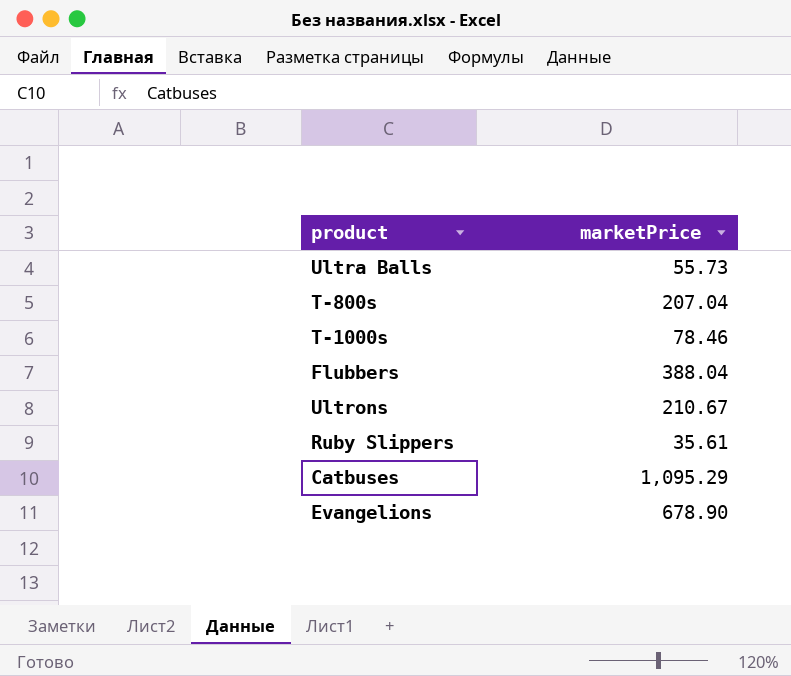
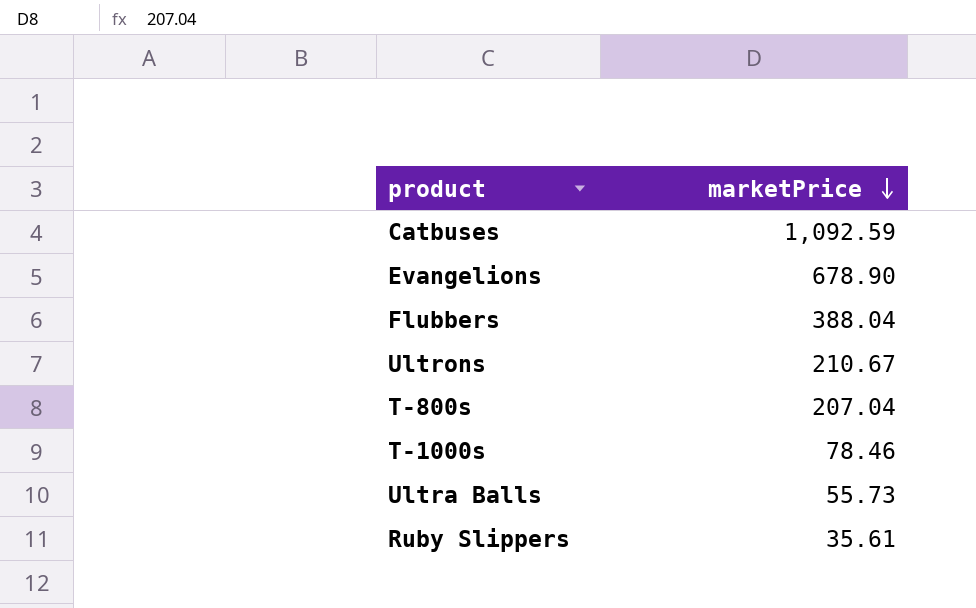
row order: none -> marketPrice descending
Catbuses | marketPrice: 1,095.29 -> 1,092.59

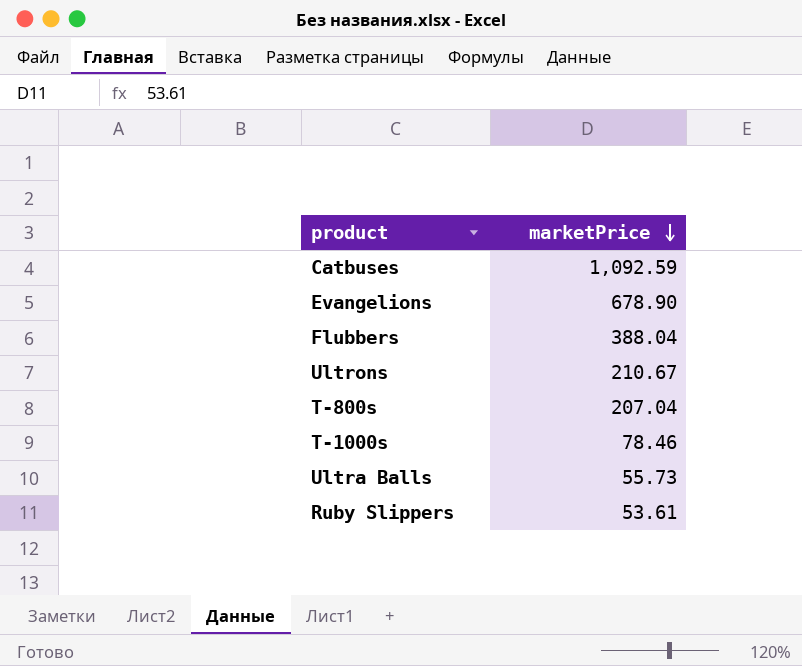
Ruby Slippers | marketPrice: 35.61 -> 53.61

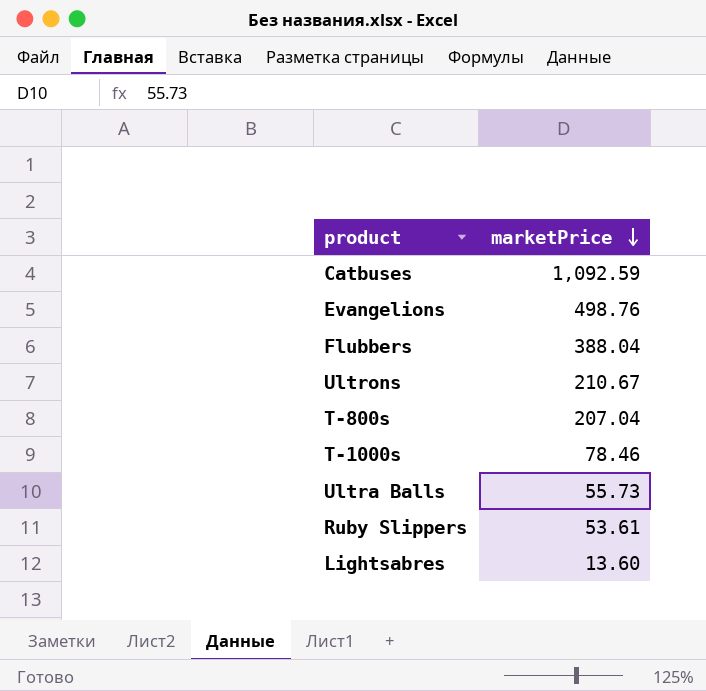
Evangelions | marketPrice: 678.90 -> 498.76
row Lightsabres: none -> 13.60

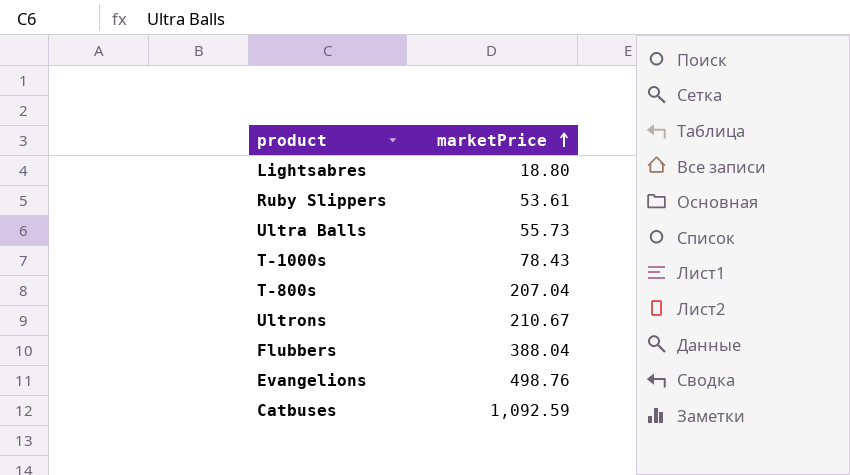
row order: marketPrice descending -> marketPrice ascending
Lightsabres | marketPrice: 13.60 -> 18.80
T-1000s | marketPrice: 78.46 -> 78.43

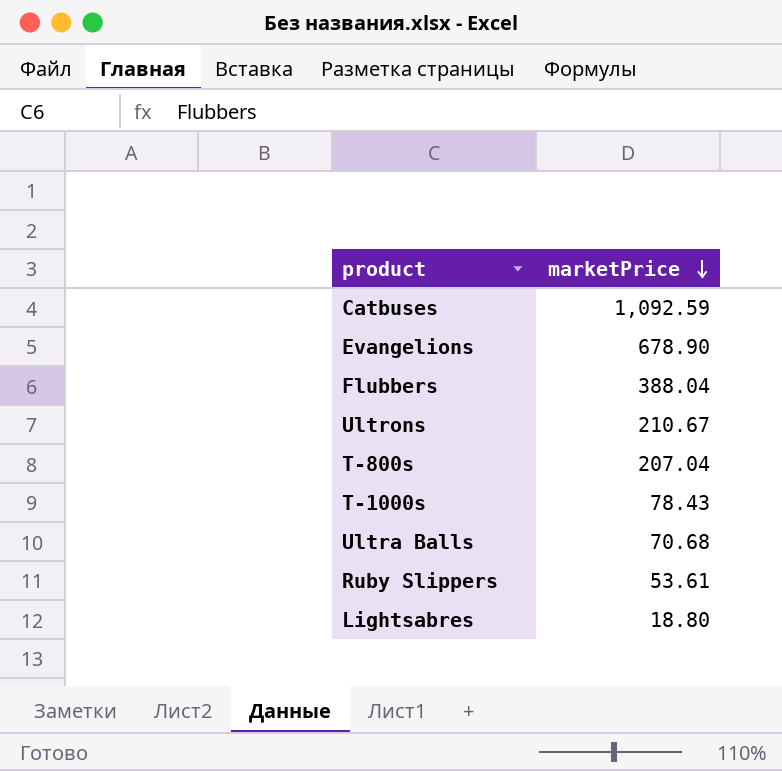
row order: marketPrice ascending -> marketPrice descending
Evangelions | marketPrice: 498.76 -> 678.90
Ultra Balls | marketPrice: 55.73 -> 70.68

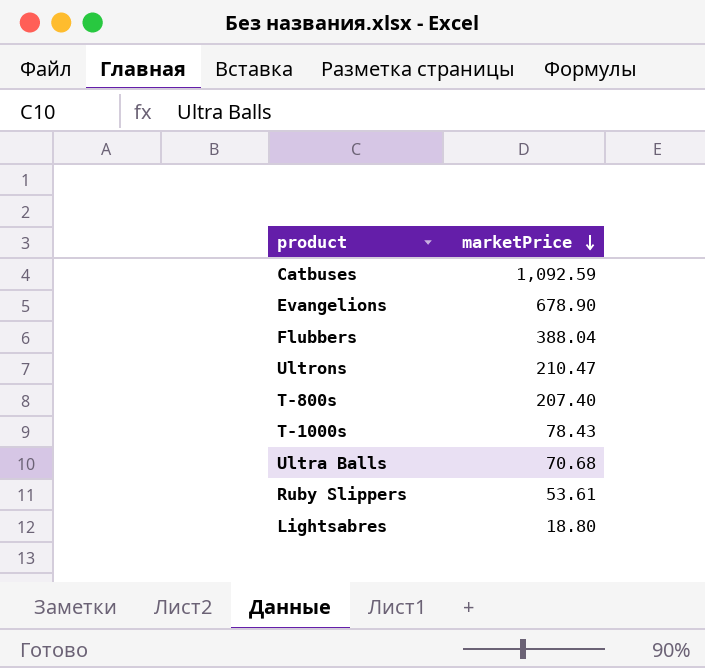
Ultrons | marketPrice: 210.67 -> 210.47
T-800s | marketPrice: 207.04 -> 207.40

